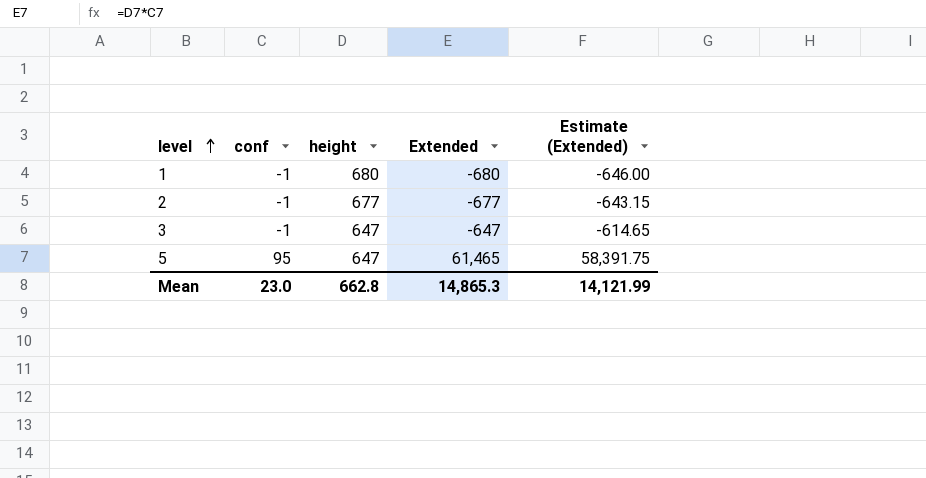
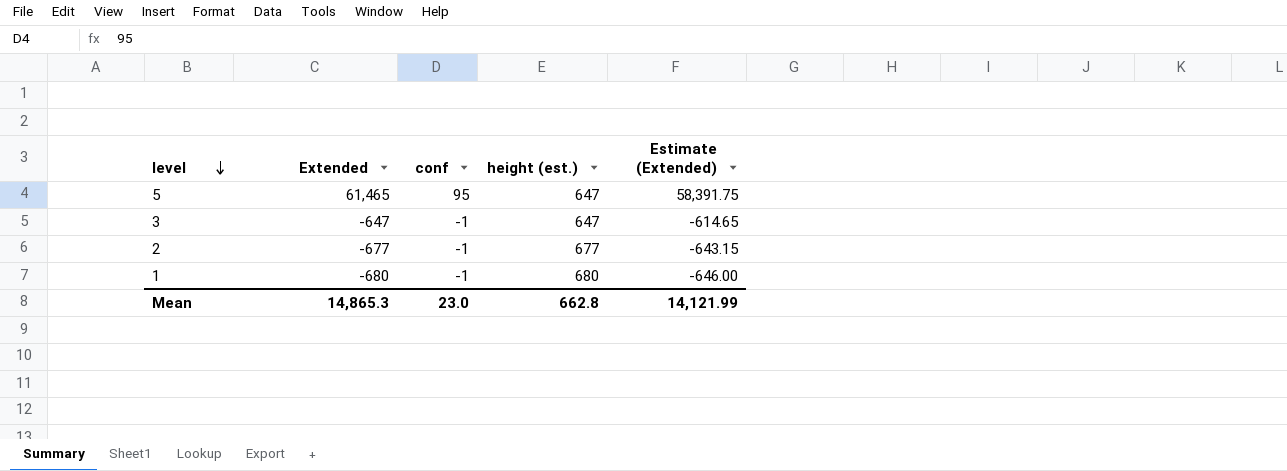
row order: level ascending -> level descending
column Extended | position: 4 -> 2
column name: height -> height (est.)

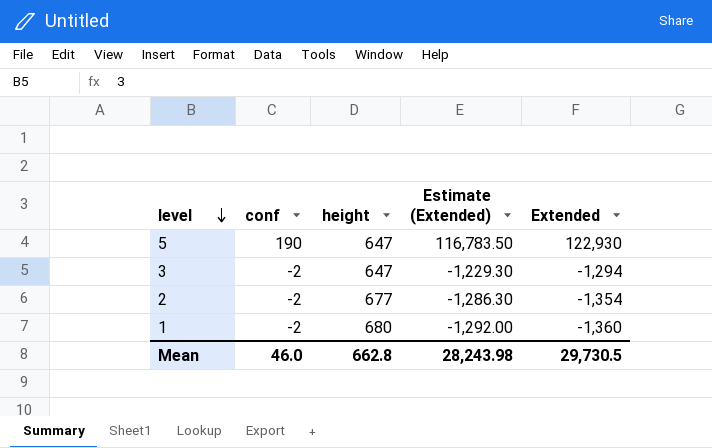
column name: height (est.) -> height
column Extended | position: 2 -> 5
5 | conf: 95 -> 190
5 | Estimate (Extended): 58,391.75 -> 116,783.50
5 | Extended: 61,465 -> 122,930
3 | conf: -1 -> -2
3 | Estimate (Extended): -614.65 -> -1,229.30
3 | Extended: -647 -> -1,294
2 | conf: -1 -> -2
2 | Estimate (Extended): -643.15 -> -1,286.30
2 | Extended: -677 -> -1,354
1 | conf: -1 -> -2
1 | Estimate (Extended): -646.00 -> -1,292.00
1 | Extended: -680 -> -1,360
Mean | conf: 23.0 -> 46.0
Mean | Estimate (Extended): 14,121.99 -> 28,243.98
Mean | Extended: 14,865.3 -> 29,730.5

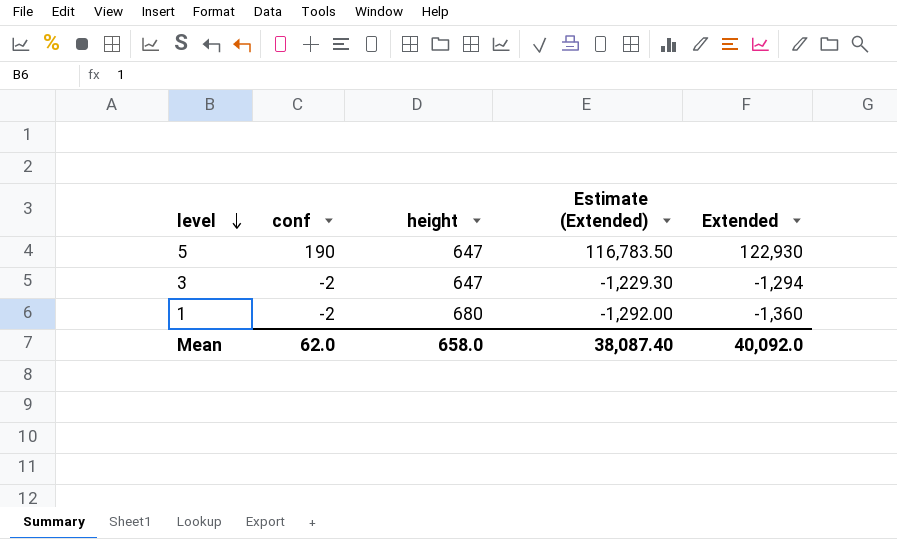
row 2: -2 | 677 | -1,286.30 | -1,354 -> none
Mean | conf: 46.0 -> 62.0
Mean | height: 662.8 -> 658.0
Mean | Estimate (Extended): 28,243.98 -> 38,087.40
Mean | Extended: 29,730.5 -> 40,092.0

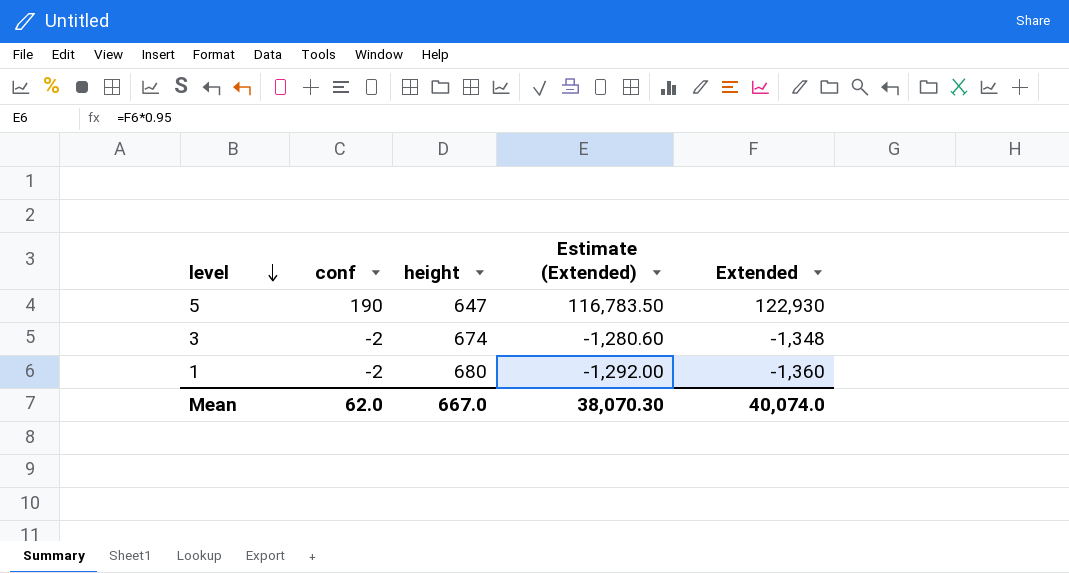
3 | height: 647 -> 674
3 | Estimate (Extended): -1,229.30 -> -1,280.60
3 | Extended: -1,294 -> -1,348
Mean | height: 658.0 -> 667.0
Mean | Estimate (Extended): 38,087.40 -> 38,070.30
Mean | Extended: 40,092.0 -> 40,074.0

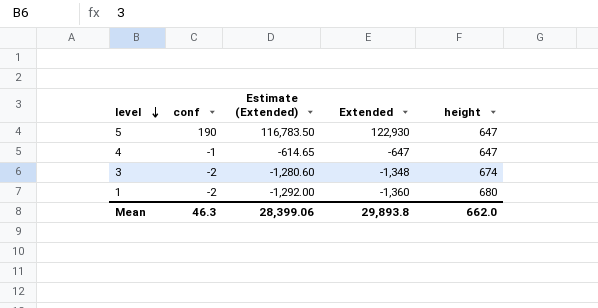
column height | position: 3 -> 5
row 4: none -> -1 | -614.65 | -647 | 647
Mean | conf: 62.0 -> 46.3
Mean | Estimate (Extended): 38,070.30 -> 28,399.06
Mean | Extended: 40,074.0 -> 29,893.8
Mean | height: 667.0 -> 662.0

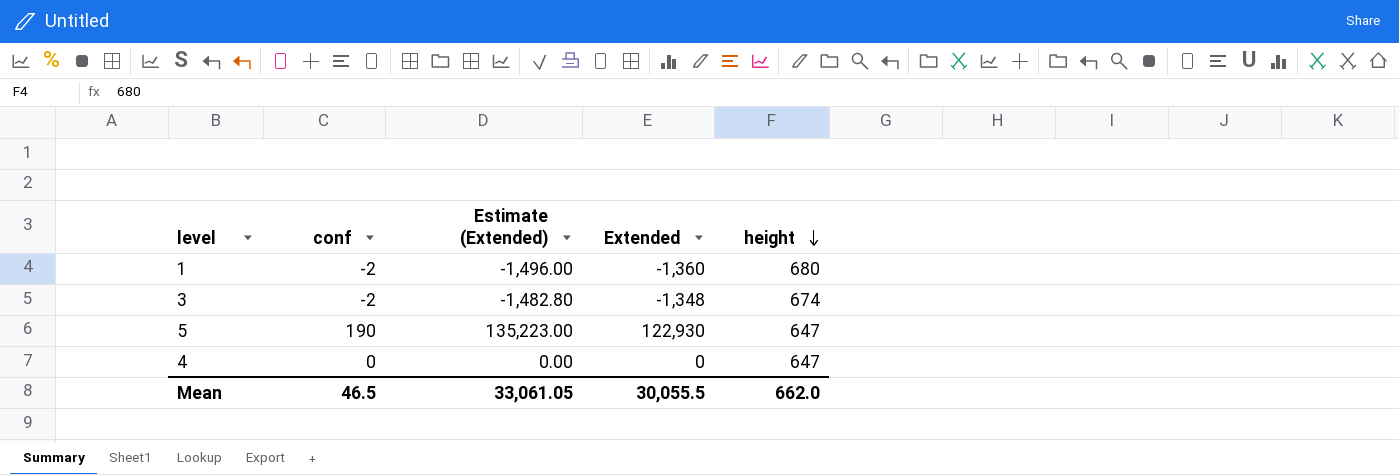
row order: level descending -> height descending
column Estimate (Extended) | formula: [Extended] * 0.95 -> [Extended] * 1.1
4 | conf: -1 -> 0
4 | Extended: -647 -> 0
Mean | conf: 46.3 -> 46.5
Mean | Estimate (Extended): 28,399.06 -> 33,061.05
Mean | Extended: 29,893.8 -> 30,055.5

